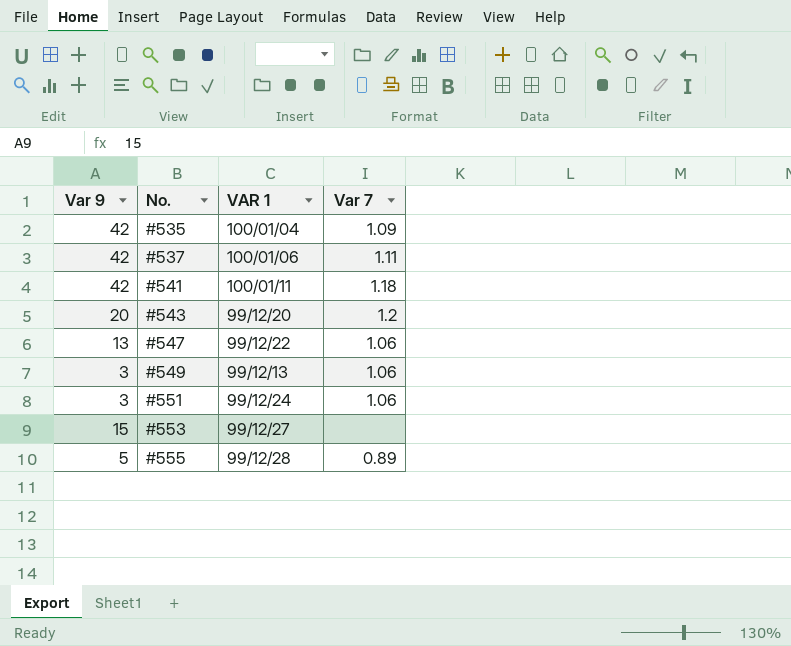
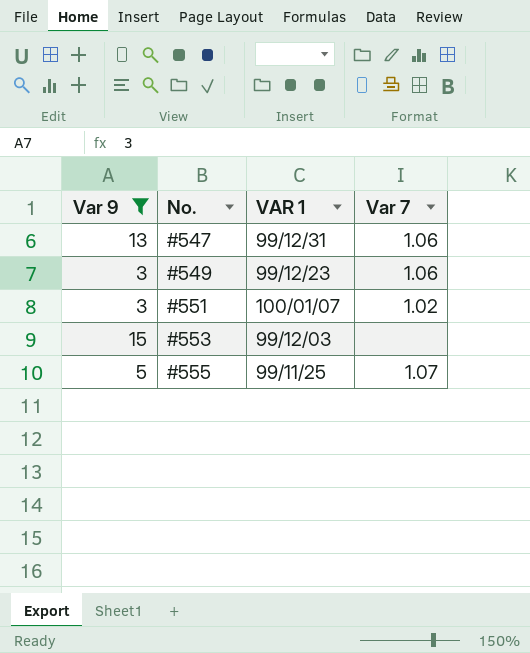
filter: none -> Var 9 <= 15
#547 | VAR 1: 99/12/22 -> 99/12/31
#549 | VAR 1: 99/12/13 -> 99/12/23
#551 | VAR 1: 99/12/24 -> 100/01/07
#551 | Var 7: 1.06 -> 1.02
#553 | VAR 1: 99/12/27 -> 99/12/03
#555 | VAR 1: 99/12/28 -> 99/11/25
#555 | Var 7: 0.89 -> 1.07

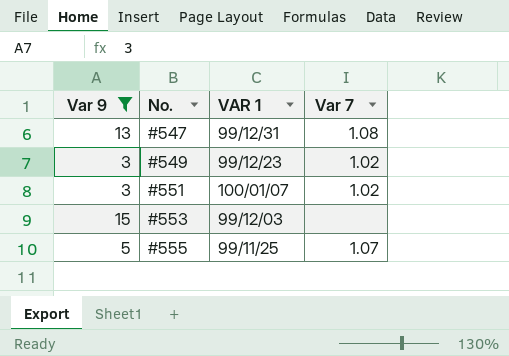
#547 | Var 7: 1.06 -> 1.08
#549 | Var 7: 1.06 -> 1.02

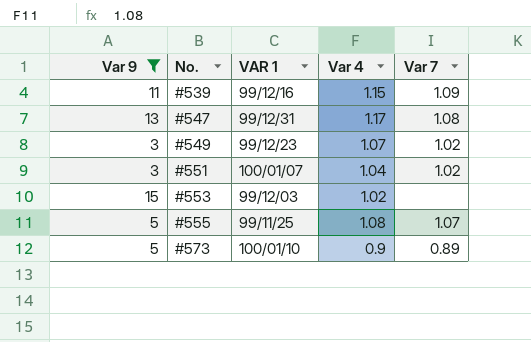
column Var 4 | position: none -> 4
row #539: none -> 11 | 99/12/16 | 1.15 | 1.09
row #573: none -> 5 | 100/01/10 | 0.9 | 0.89

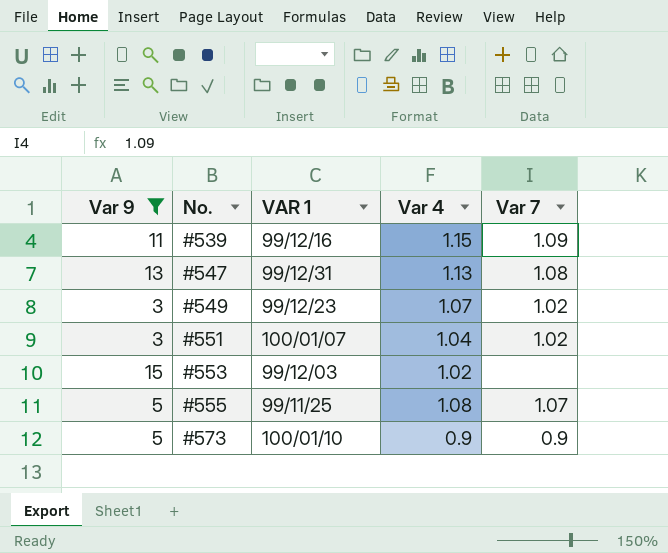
#547 | Var 4: 1.17 -> 1.13
#573 | Var 7: 0.89 -> 0.9

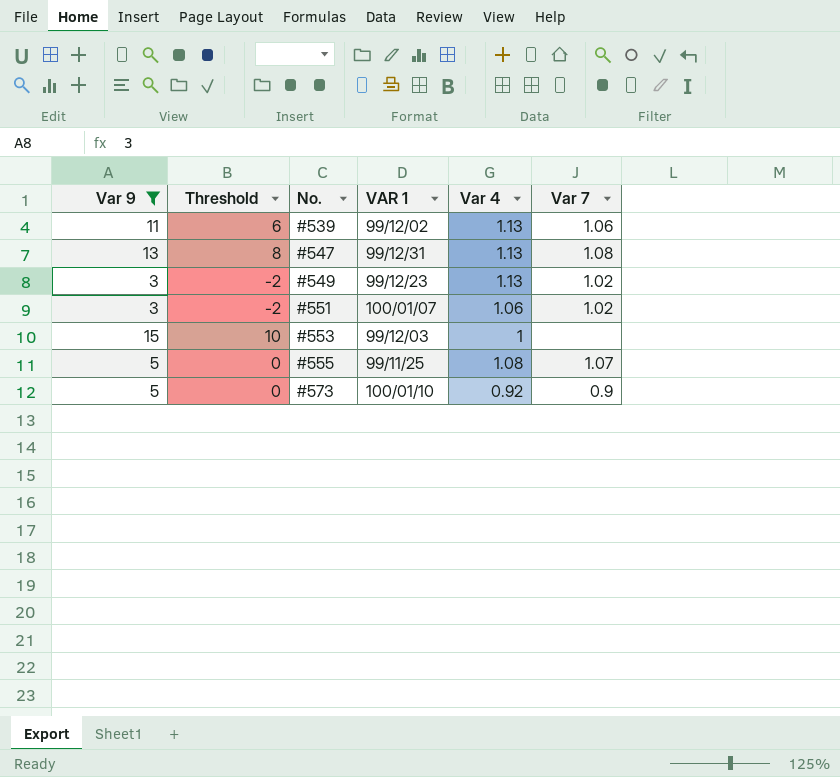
column Threshold | formula: none -> [Var 9] - 5
#539 | VAR 1: 99/12/16 -> 99/12/02
#539 | Var 4: 1.15 -> 1.13
#539 | Var 7: 1.09 -> 1.06
#549 | Var 4: 1.07 -> 1.13
#551 | Var 4: 1.04 -> 1.06
#553 | Var 4: 1.02 -> 1
#573 | Var 4: 0.9 -> 0.92

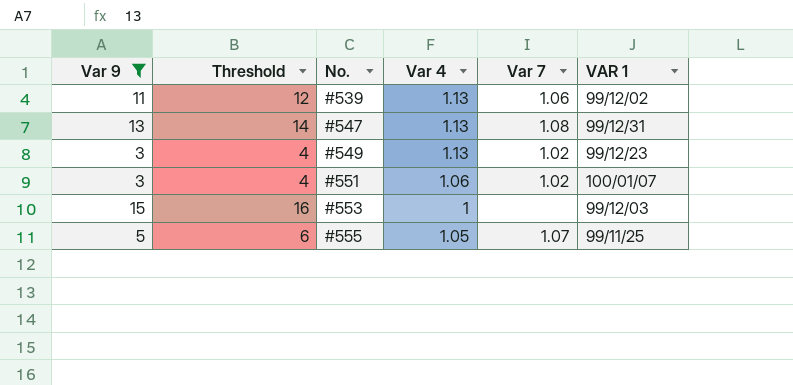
column Threshold | formula: [Var 9] - 5 -> [Var 9] + 1
column VAR 1 | position: 4 -> 6
row #573: 5 | 0 | 100/01/10 | 0.92 | 0.9 -> none
#555 | Var 4: 1.08 -> 1.05

